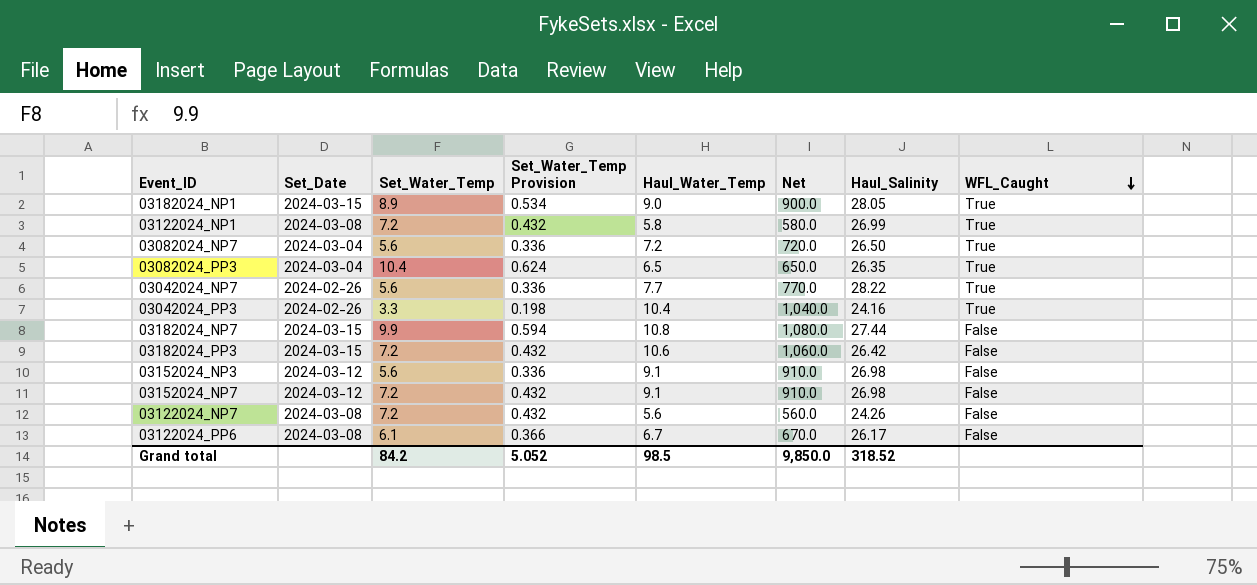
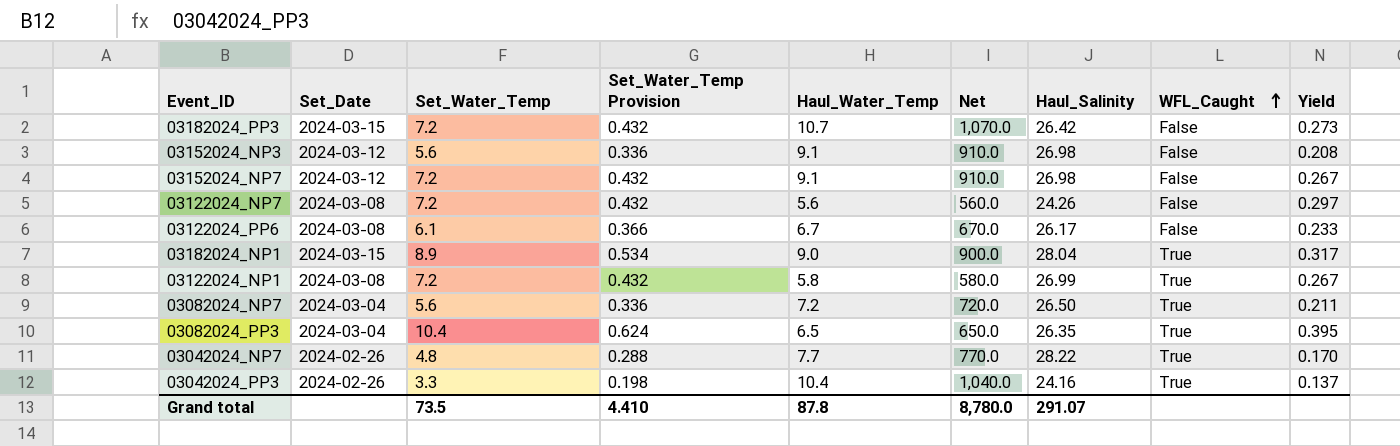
row order: WFL_Caught descending -> WFL_Caught ascending
column Yield | formula: none -> [Set_Water_Temp] / [Haul_Salinity]
row 03182024_NP7: 2024-03-15 | 9.9 | 0.594 | 10.8 | 1,080.0 | 27.44 | False -> none
03182024_PP3 | Haul_Water_Temp: 10.6 -> 10.7
03182024_PP3 | Net: 1,060.0 -> 1,070.0
03182024_NP1 | Haul_Salinity: 28.05 -> 28.04
03042024_NP7 | Set_Water_Temp: 5.6 -> 4.8
03042024_NP7 | Set_Water_Temp Provision: 0.336 -> 0.288
Grand total | Set_Water_Temp: 84.2 -> 73.5
Grand total | Set_Water_Temp Provision: 5.052 -> 4.410
Grand total | Haul_Water_Temp: 98.5 -> 87.8
Grand total | Net: 9,850.0 -> 8,780.0
Grand total | Haul_Salinity: 318.52 -> 291.07

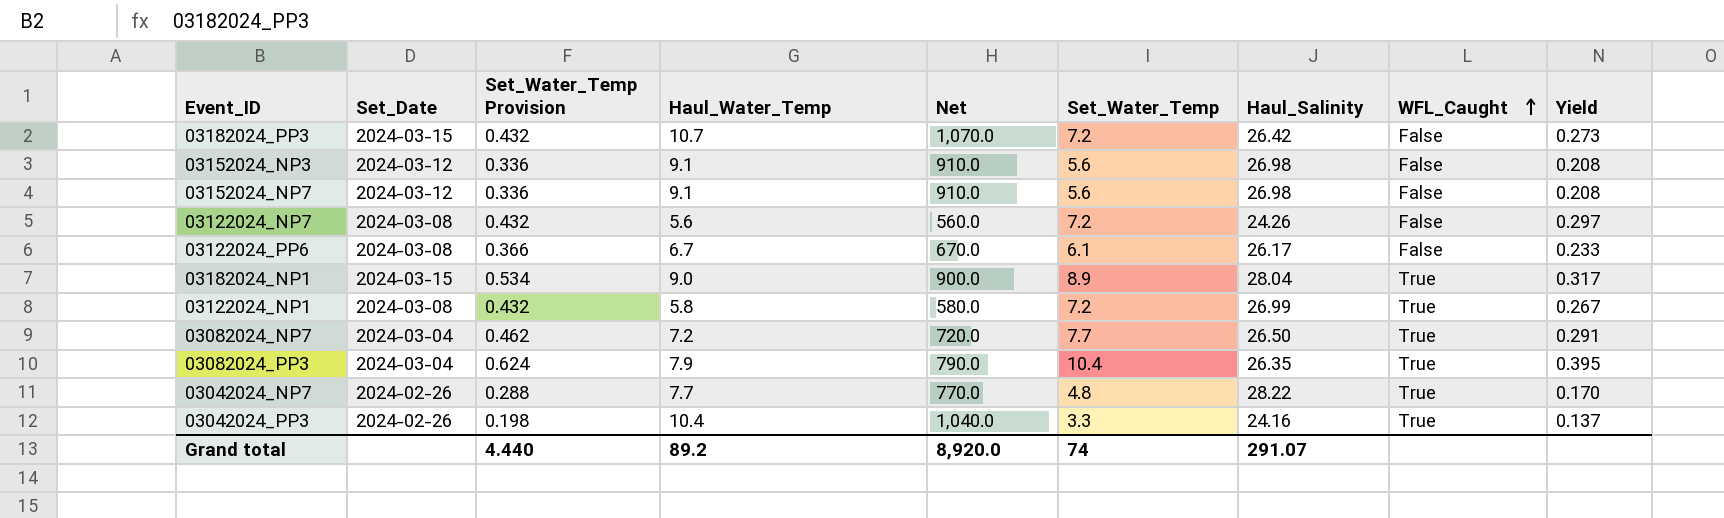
column Set_Water_Temp | position: 3 -> 6
03152024_NP7 | Set_Water_Temp Provision: 0.432 -> 0.336
03152024_NP7 | Set_Water_Temp: 7.2 -> 5.6
03152024_NP7 | Yield: 0.267 -> 0.208
03082024_NP7 | Set_Water_Temp Provision: 0.336 -> 0.462
03082024_NP7 | Set_Water_Temp: 5.6 -> 7.7
03082024_NP7 | Yield: 0.211 -> 0.291
03082024_PP3 | Haul_Water_Temp: 6.5 -> 7.9
03082024_PP3 | Net: 650.0 -> 790.0
Grand total | Set_Water_Temp Provision: 4.410 -> 4.440
Grand total | Haul_Water_Temp: 87.8 -> 89.2
Grand total | Net: 8,780.0 -> 8,920.0
Grand total | Set_Water_Temp: 73.5 -> 74

